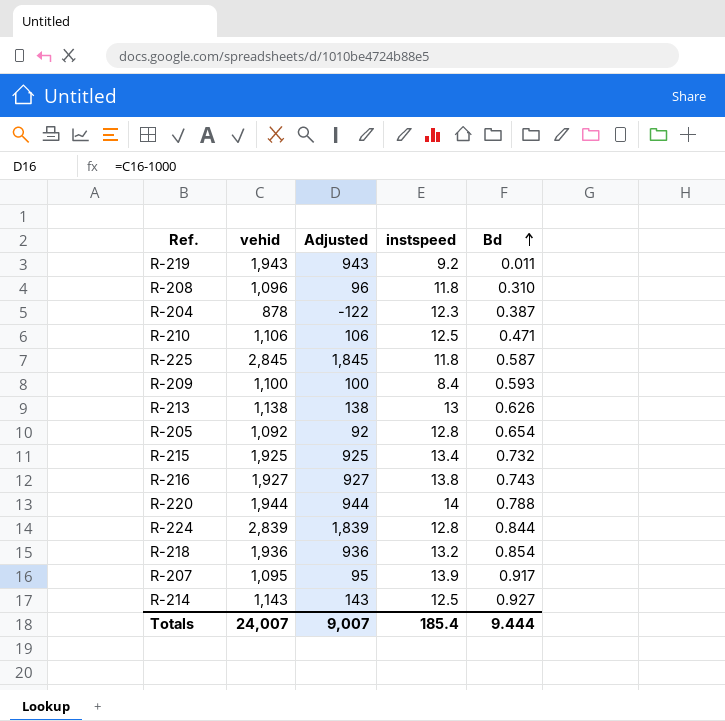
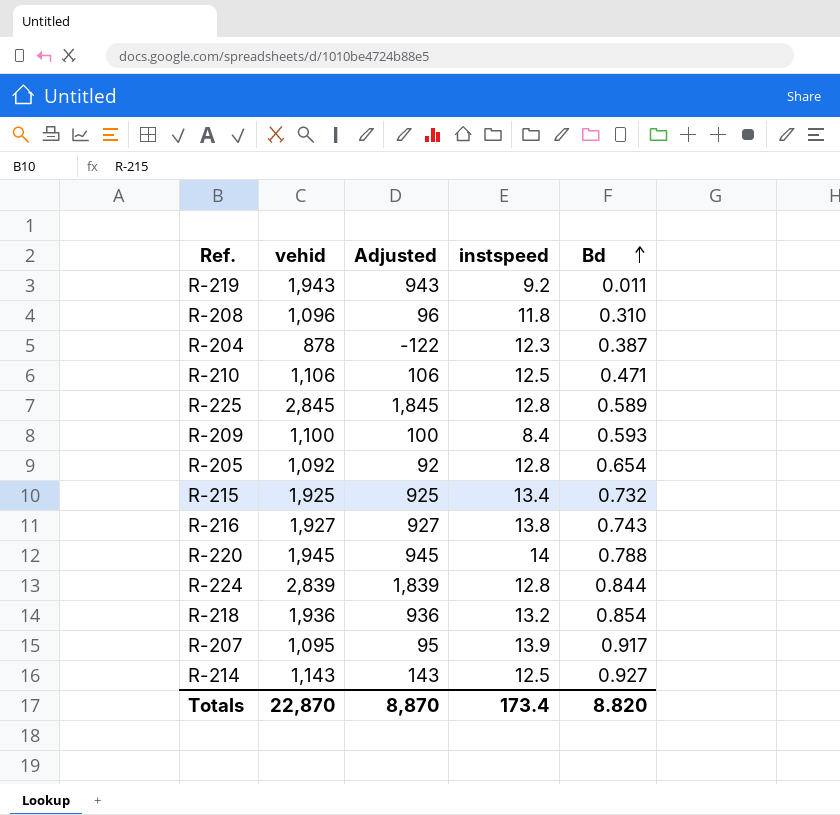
row R-213: 1,138 | 138 | 13 | 0.626 -> none
R-225 | instspeed: 11.8 -> 12.8
R-225 | Bd: 0.587 -> 0.589
R-220 | vehid: 1,944 -> 1,945
R-220 | Adjusted: 944 -> 945
Totals | vehid: 24,007 -> 22,870
Totals | Adjusted: 9,007 -> 8,870
Totals | instspeed: 185.4 -> 173.4
Totals | Bd: 9.444 -> 8.820

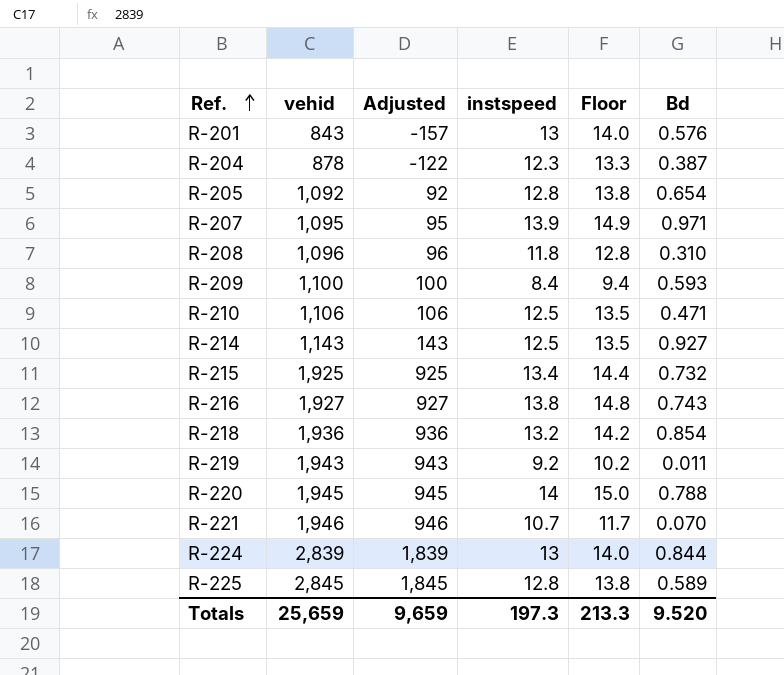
row order: Bd ascending -> Ref. ascending
column Floor | formula: none -> [instspeed] + 1
row R-201: none -> 843 | -157 | 13 | 14.0 | 0.576
R-207 | Bd: 0.917 -> 0.971
row R-221: none -> 1,946 | 946 | 10.7 | 11.7 | 0.070
R-224 | instspeed: 12.8 -> 13
Totals | vehid: 22,870 -> 25,659
Totals | Adjusted: 8,870 -> 9,659
Totals | instspeed: 173.4 -> 197.3
Totals | Bd: 8.820 -> 9.520

